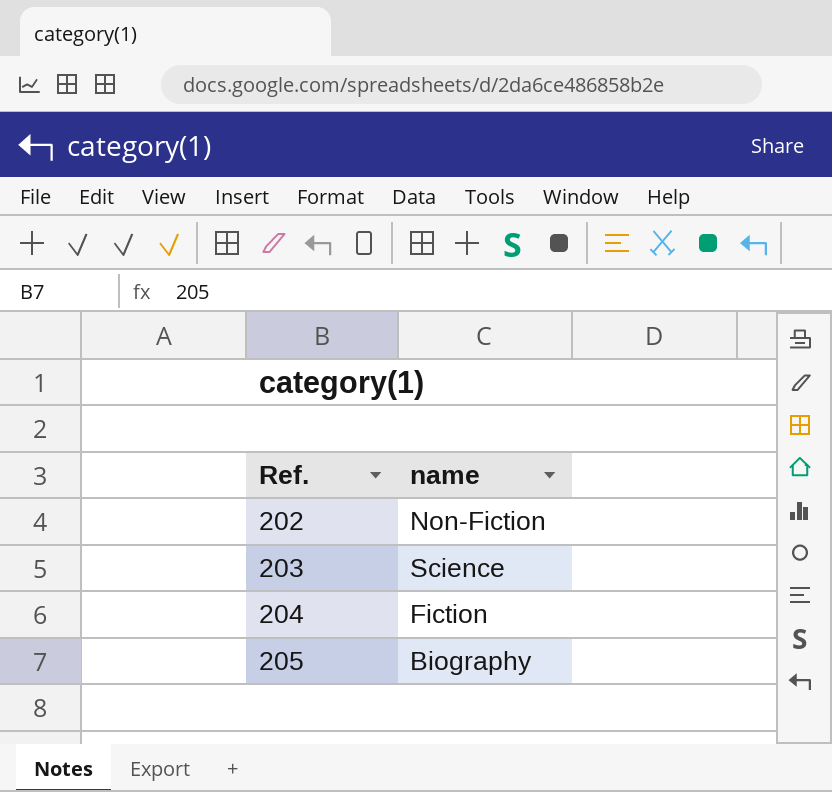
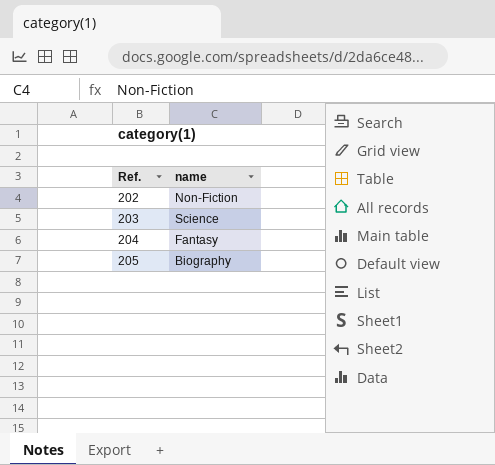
204 | name: Fiction -> Fantasy

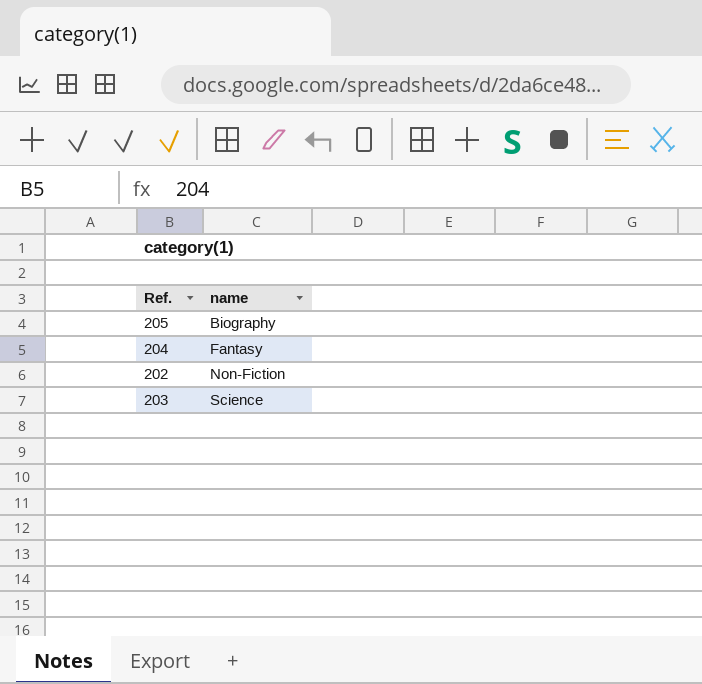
row order: Ref. ascending -> name ascending

